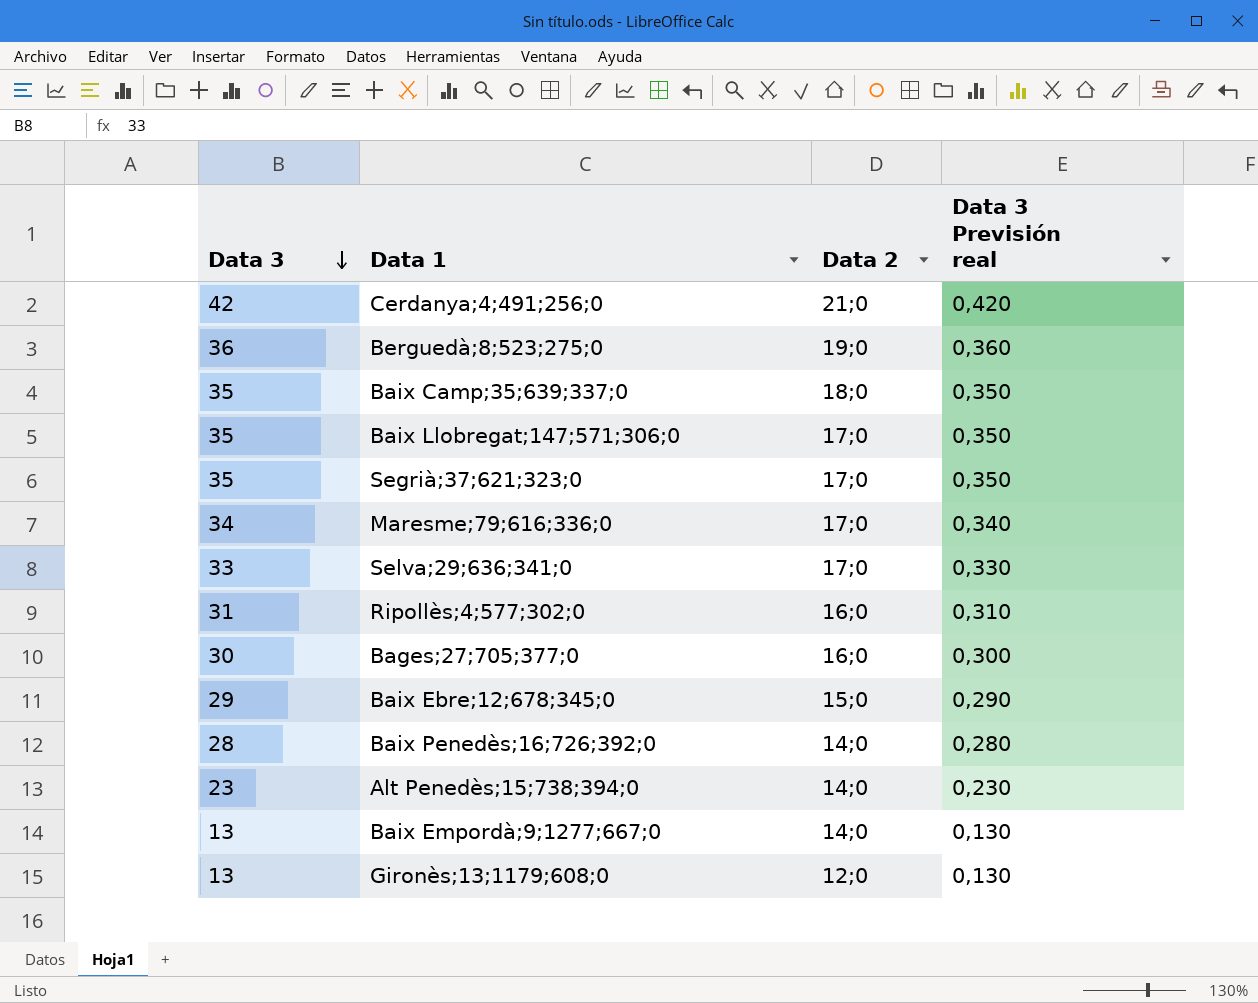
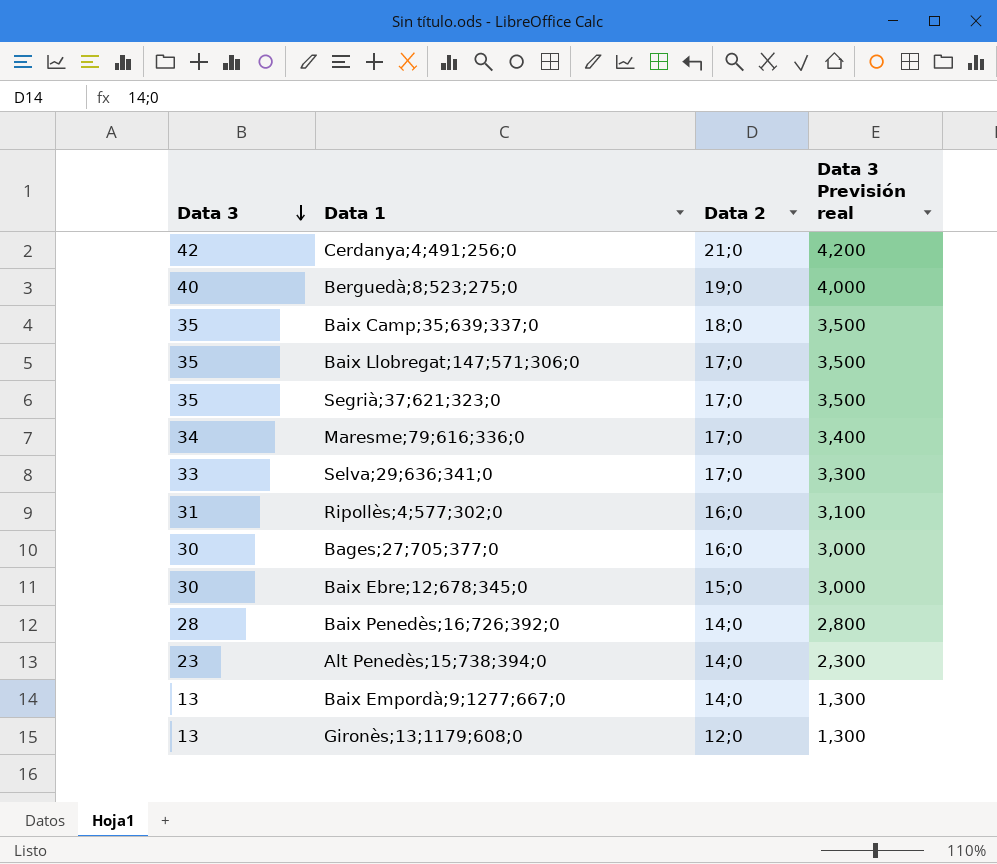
column Data 3 Previsión real | formula: [Data 3] * 0,01 -> [Data 3] * 0,1
Berguedà;8;523;275;0 | Data 3: 36 -> 40
Baix Ebre;12;678;345;0 | Data 3: 29 -> 30

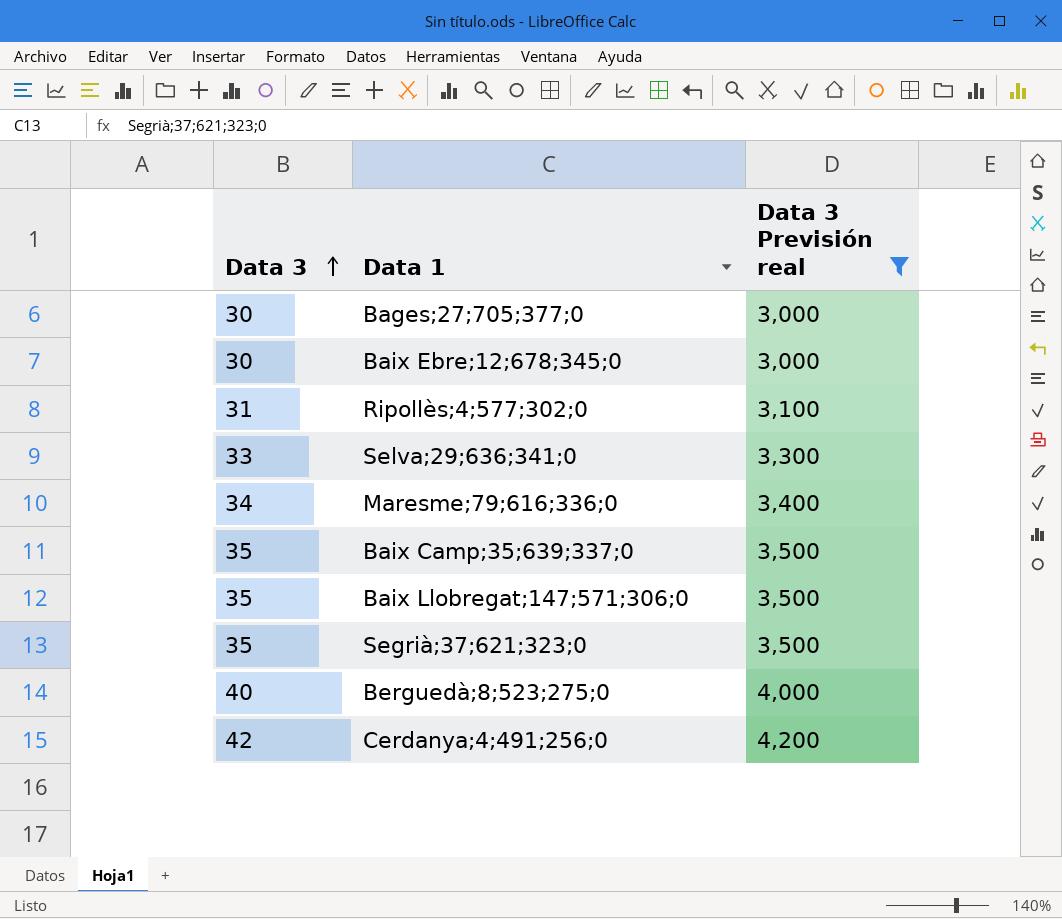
filter: none -> Data 3 Previsión real >= 3,000
row order: Data 3 descending -> Data 3 ascending
column Data 2 | position: 3 -> none

